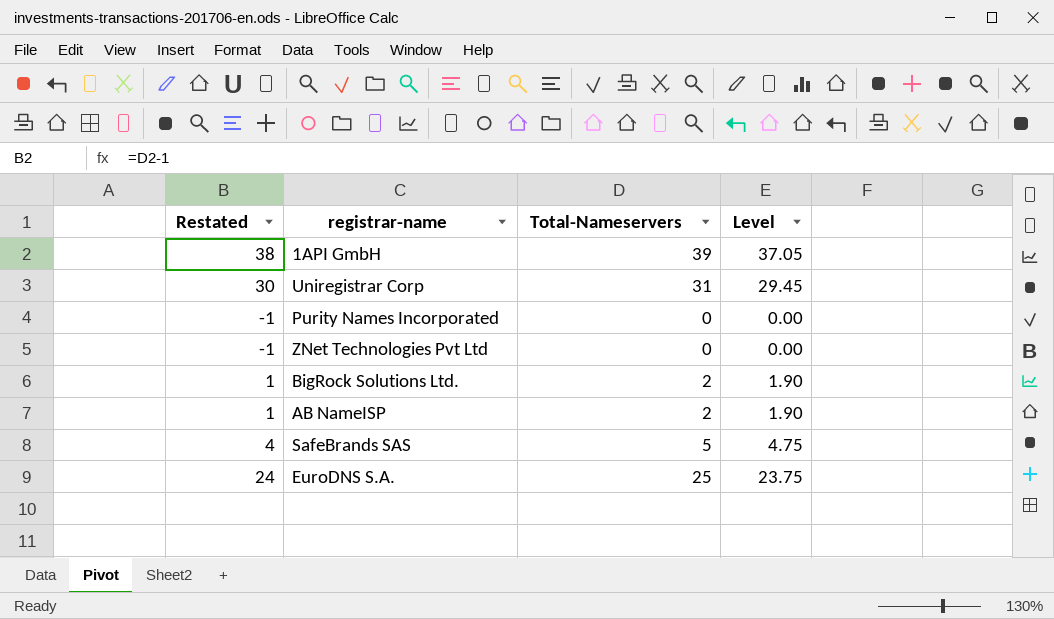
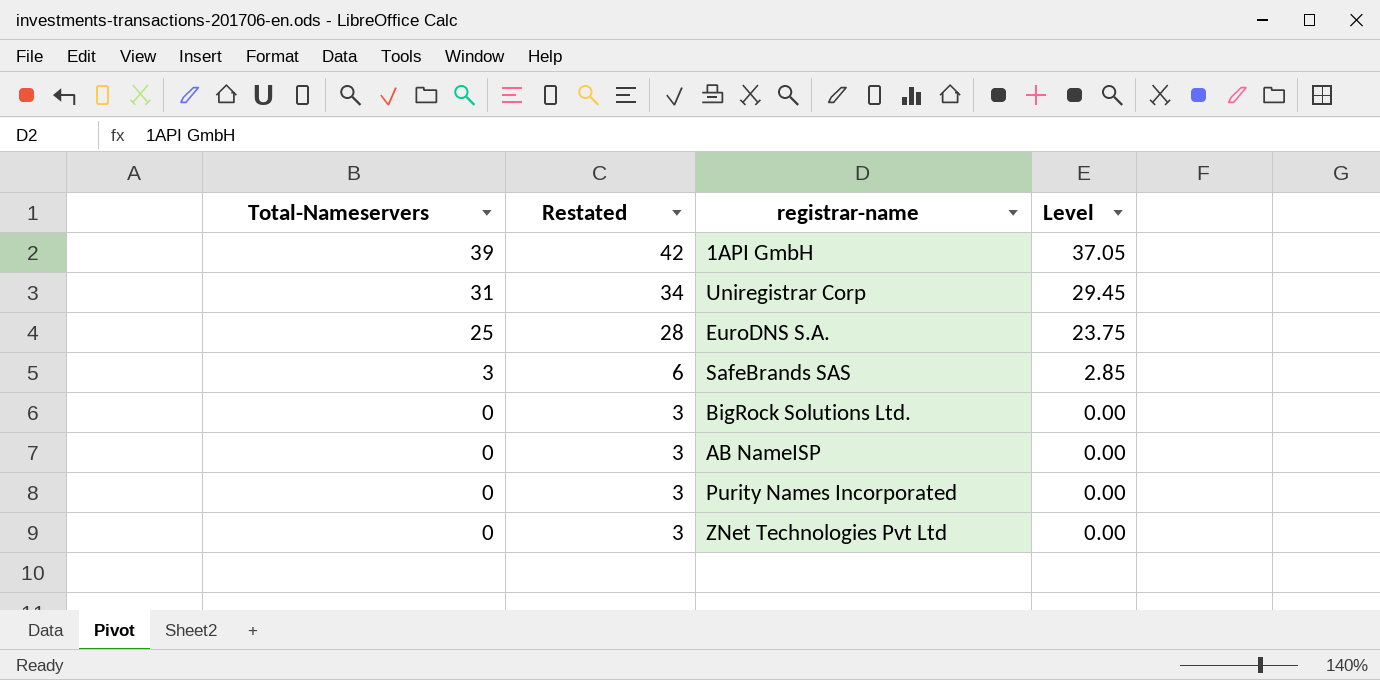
row order: none -> Total-Nameservers descending
column Total-Nameservers | position: 3 -> 1
column Restated | formula: [Total-Nameservers] - 1 -> [Total-Nameservers] + 3
SafeBrands SAS | Total-Nameservers: 5 -> 3
SafeBrands SAS | Level: 4.75 -> 2.85
BigRock Solutions Ltd. | Total-Nameservers: 2 -> 0
BigRock Solutions Ltd. | Level: 1.90 -> 0.00
AB NameISP | Total-Nameservers: 2 -> 0
AB NameISP | Level: 1.90 -> 0.00

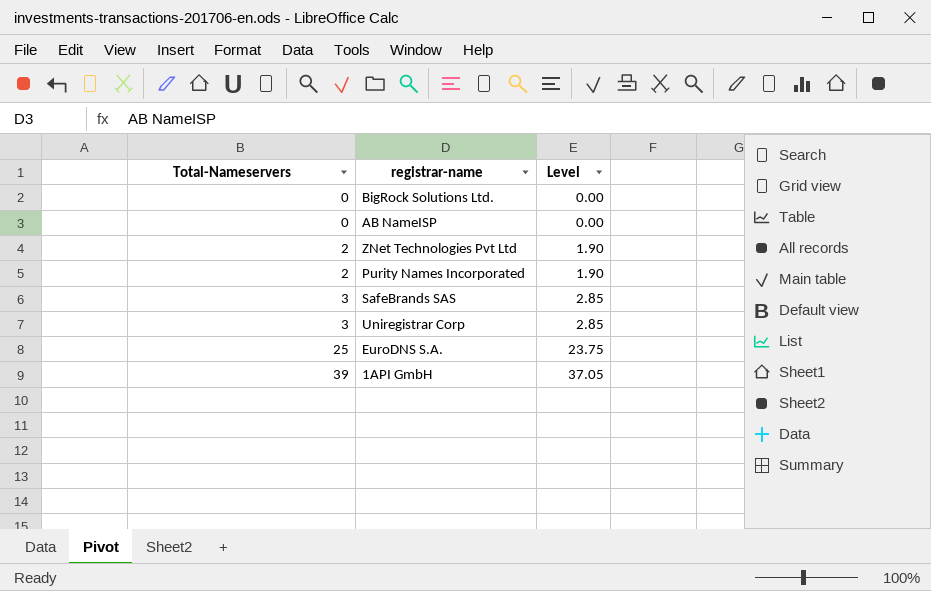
row order: Total-Nameservers descending -> Total-Nameservers ascending
column Restated | formula: [Total-Nameservers] + 3 -> none
ZNet Technologies Pvt Ltd | Total-Nameservers: 0 -> 2
ZNet Technologies Pvt Ltd | Level: 0.00 -> 1.90
Purity Names Incorporated | Total-Nameservers: 0 -> 2
Purity Names Incorporated | Level: 0.00 -> 1.90
Uniregistrar Corp | Total-Nameservers: 31 -> 3
Uniregistrar Corp | Level: 29.45 -> 2.85

